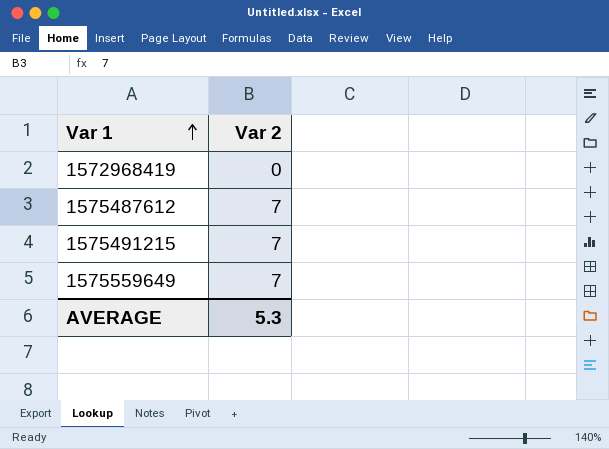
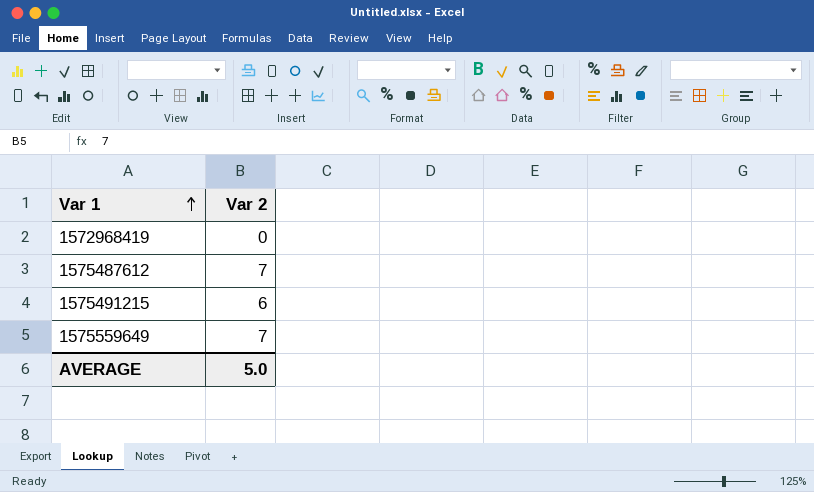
1575491215 | Var 2: 7 -> 6
AVERAGE | Var 2: 5.3 -> 5.0

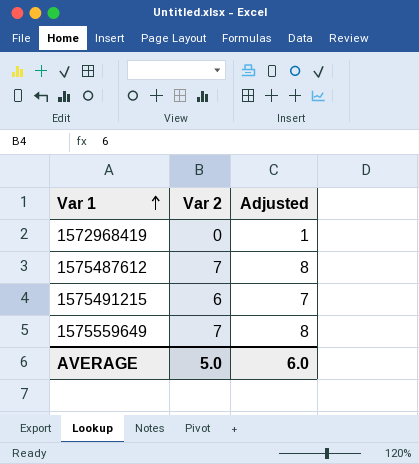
column Adjusted | formula: none -> [Var 2] + 1

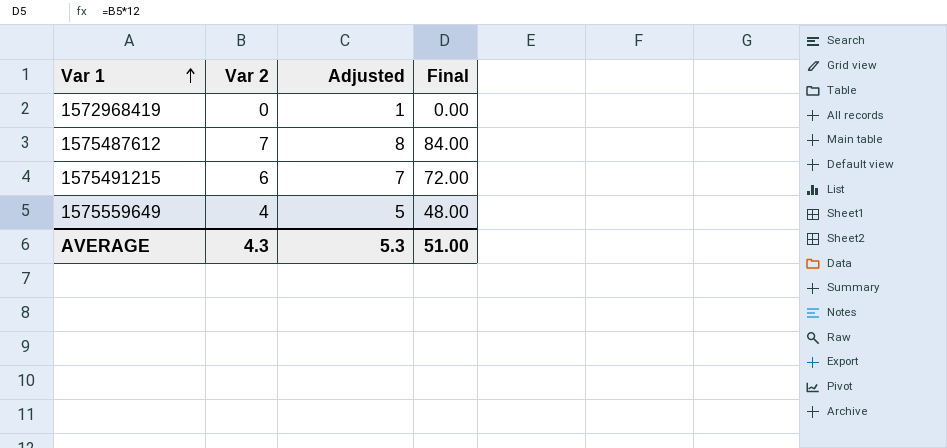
column Final | formula: none -> [Var 2] * 12
1575559649 | Var 2: 7 -> 4
1575559649 | Adjusted: 8 -> 5
AVERAGE | Var 2: 5.0 -> 4.3
AVERAGE | Adjusted: 6.0 -> 5.3

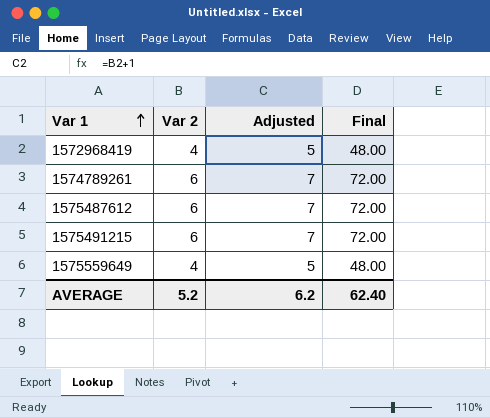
1572968419 | Var 2: 0 -> 4
1572968419 | Adjusted: 1 -> 5
1572968419 | Final: 0.00 -> 48.00
row 1574789261: none -> 6 | 7 | 72.00
1575487612 | Var 2: 7 -> 6
1575487612 | Adjusted: 8 -> 7
1575487612 | Final: 84.00 -> 72.00
AVERAGE | Var 2: 4.3 -> 5.2
AVERAGE | Adjusted: 5.3 -> 6.2
AVERAGE | Final: 51.00 -> 62.40

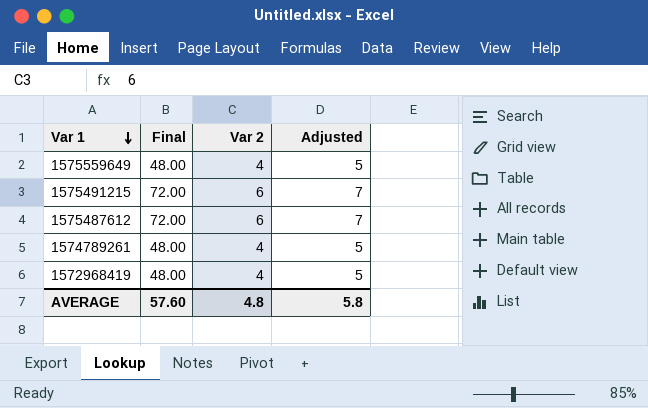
row order: Var 1 ascending -> Var 1 descending
column Final | position: 4 -> 2
1574789261 | Final: 72.00 -> 48.00
1574789261 | Var 2: 6 -> 4
1574789261 | Adjusted: 7 -> 5
AVERAGE | Final: 62.40 -> 57.60
AVERAGE | Var 2: 5.2 -> 4.8
AVERAGE | Adjusted: 6.2 -> 5.8

